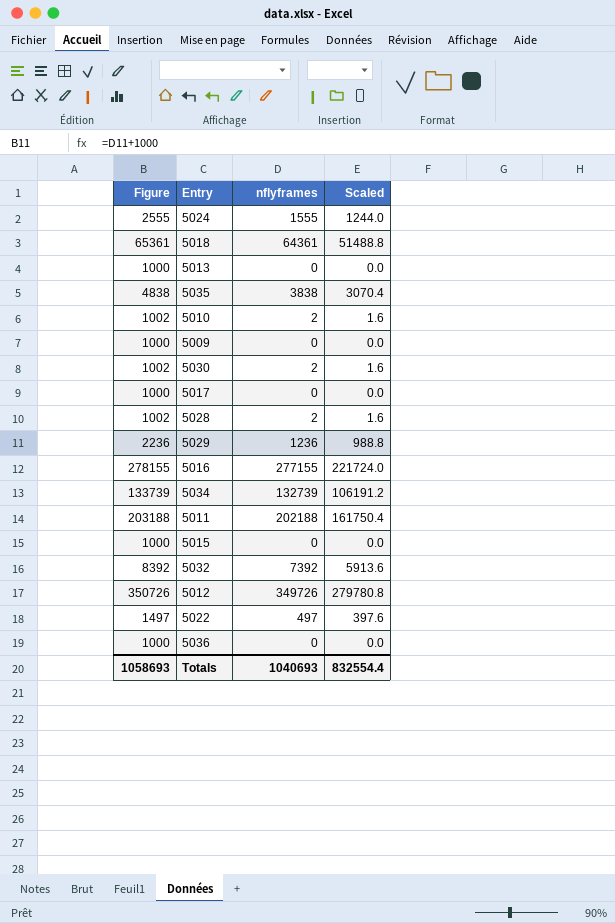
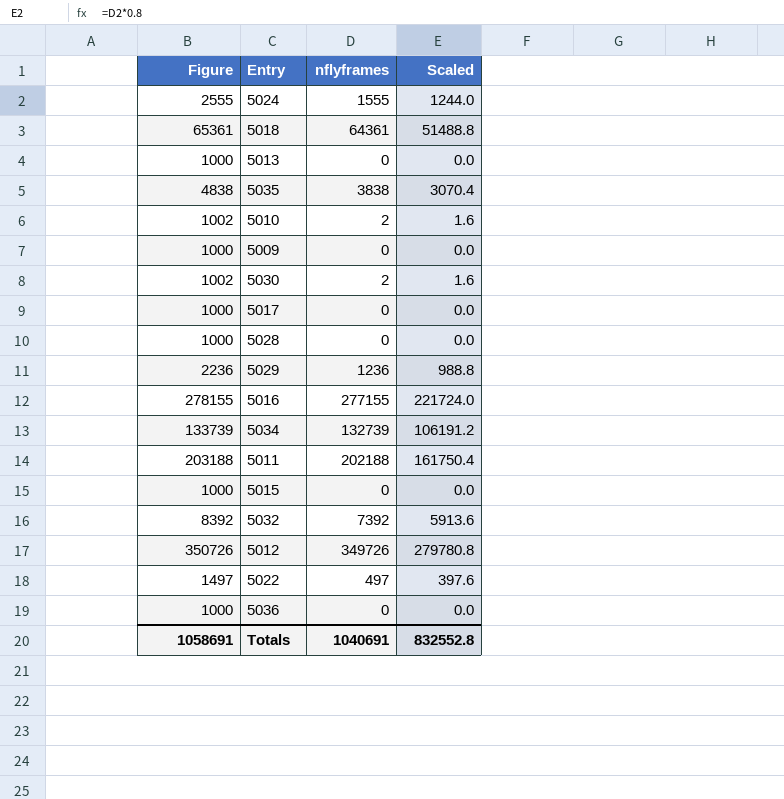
5028 | Figure: 1002 -> 1000
5028 | nflyframes: 2 -> 0
5028 | Scaled: 1.6 -> 0.0
Totals | Figure: 1058693 -> 1058691
Totals | nflyframes: 1040693 -> 1040691
Totals | Scaled: 832554.4 -> 832552.8

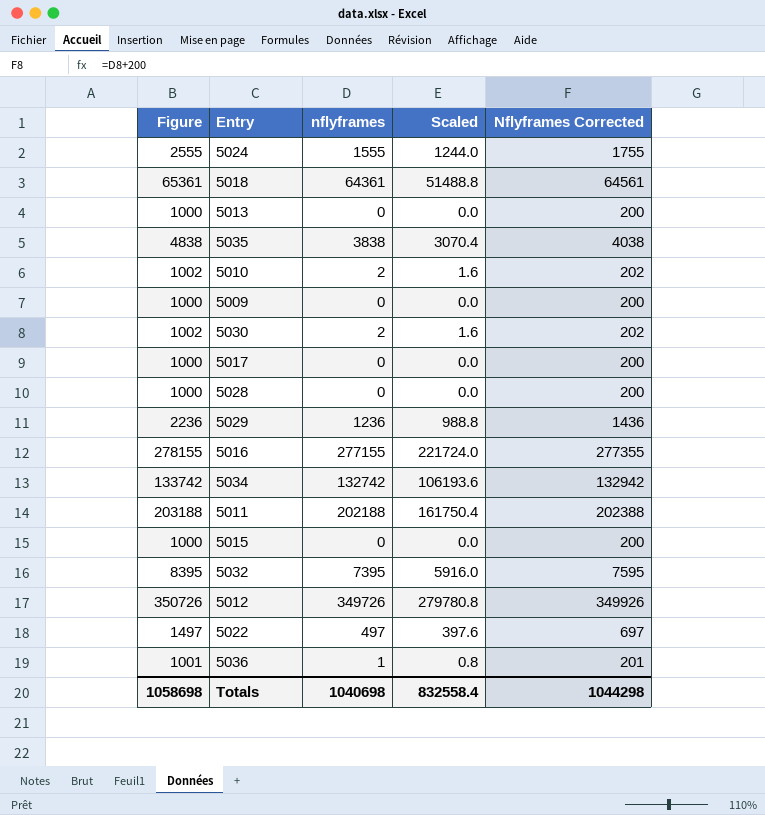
column Nflyframes Corrected | formula: none -> [nflyframes] + 200
5034 | Figure: 133739 -> 133742
5034 | nflyframes: 132739 -> 132742
5034 | Scaled: 106191.2 -> 106193.6
5032 | Figure: 8392 -> 8395
5032 | nflyframes: 7392 -> 7395
5032 | Scaled: 5913.6 -> 5916.0
5036 | Figure: 1000 -> 1001
5036 | nflyframes: 0 -> 1
5036 | Scaled: 0.0 -> 0.8
Totals | Figure: 1058691 -> 1058698
Totals | nflyframes: 1040691 -> 1040698
Totals | Scaled: 832552.8 -> 832558.4

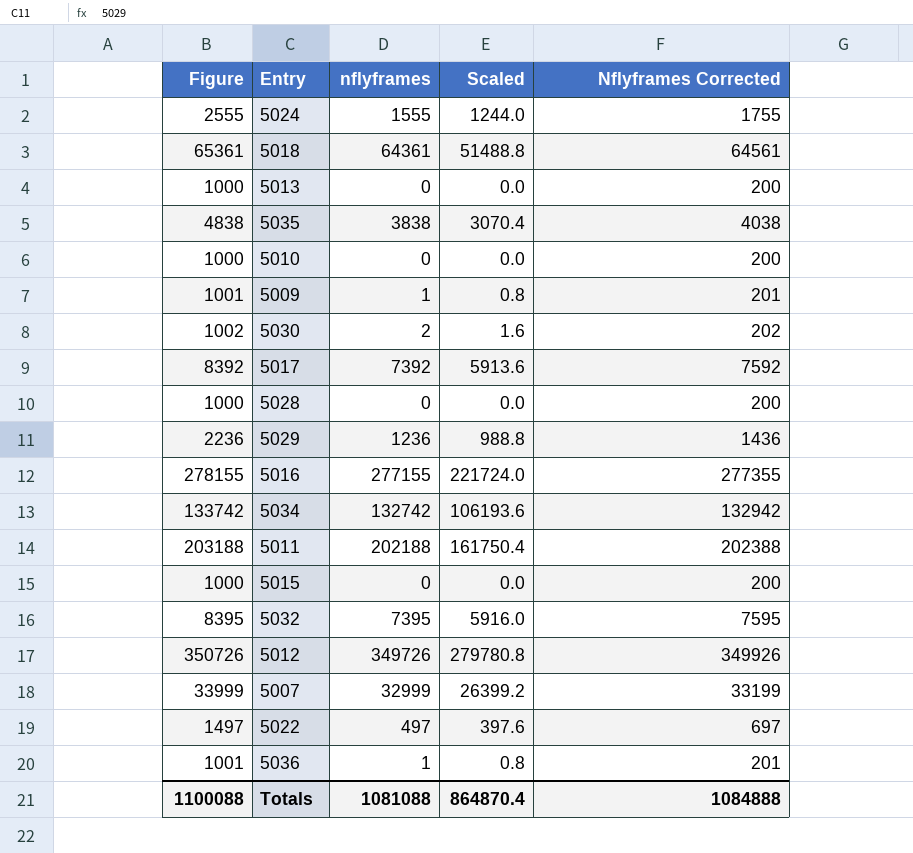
5010 | Figure: 1002 -> 1000
5010 | nflyframes: 2 -> 0
5010 | Scaled: 1.6 -> 0.0
5010 | Nflyframes Corrected: 202 -> 200
5009 | Figure: 1000 -> 1001
5009 | nflyframes: 0 -> 1
5009 | Scaled: 0.0 -> 0.8
5009 | Nflyframes Corrected: 200 -> 201
5017 | Figure: 1000 -> 8392
5017 | nflyframes: 0 -> 7392
5017 | Scaled: 0.0 -> 5913.6
5017 | Nflyframes Corrected: 200 -> 7592
row 5007: none -> 33999 | 32999 | 26399.2 | 33199
Totals | Figure: 1058698 -> 1100088
Totals | nflyframes: 1040698 -> 1081088
Totals | Scaled: 832558.4 -> 864870.4
Totals | Nflyframes Corrected: 1044298 -> 1084888

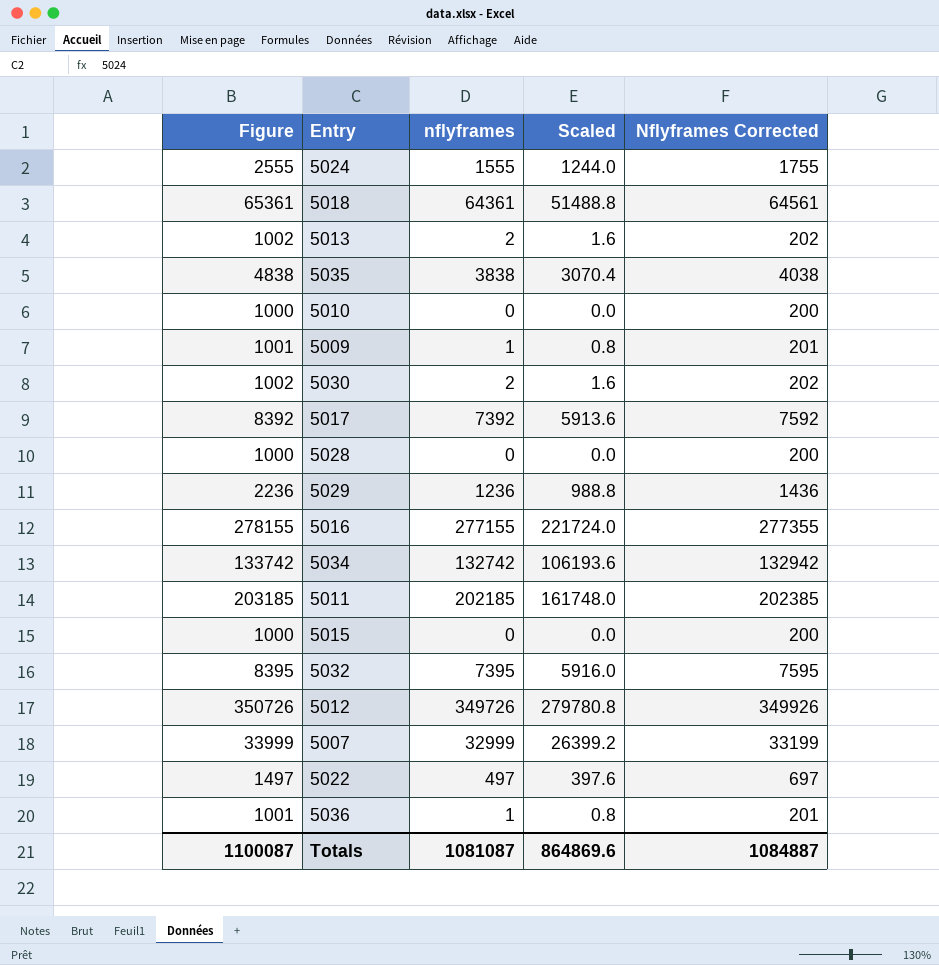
5013 | Figure: 1000 -> 1002
5013 | nflyframes: 0 -> 2
5013 | Scaled: 0.0 -> 1.6
5013 | Nflyframes Corrected: 200 -> 202
5011 | Figure: 203188 -> 203185
5011 | nflyframes: 202188 -> 202185
5011 | Scaled: 161750.4 -> 161748.0
5011 | Nflyframes Corrected: 202388 -> 202385
Totals | Figure: 1100088 -> 1100087
Totals | nflyframes: 1081088 -> 1081087
Totals | Scaled: 864870.4 -> 864869.6
Totals | Nflyframes Corrected: 1084888 -> 1084887

